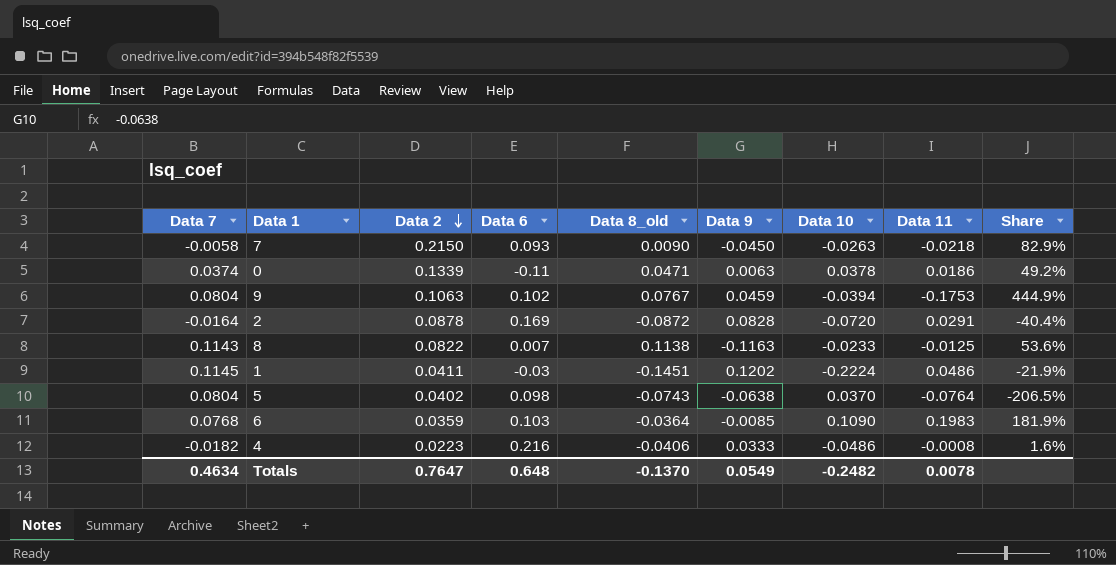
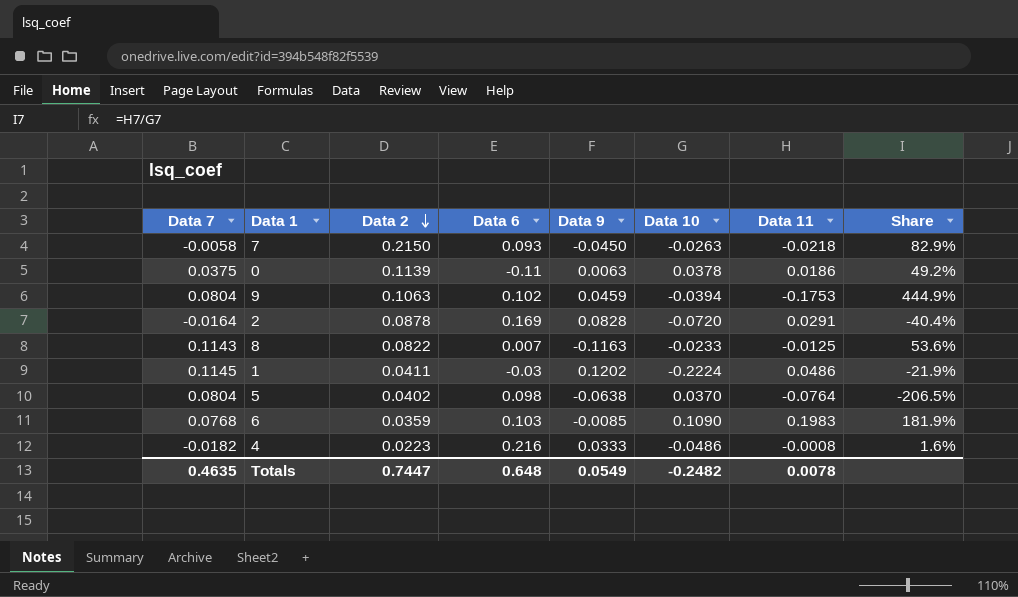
column Data 8_old | position: 5 -> none
0 | Data 7: 0.0374 -> 0.0375
0 | Data 2: 0.1339 -> 0.1139
Totals | Data 7: 0.4634 -> 0.4635
Totals | Data 2: 0.7647 -> 0.7447

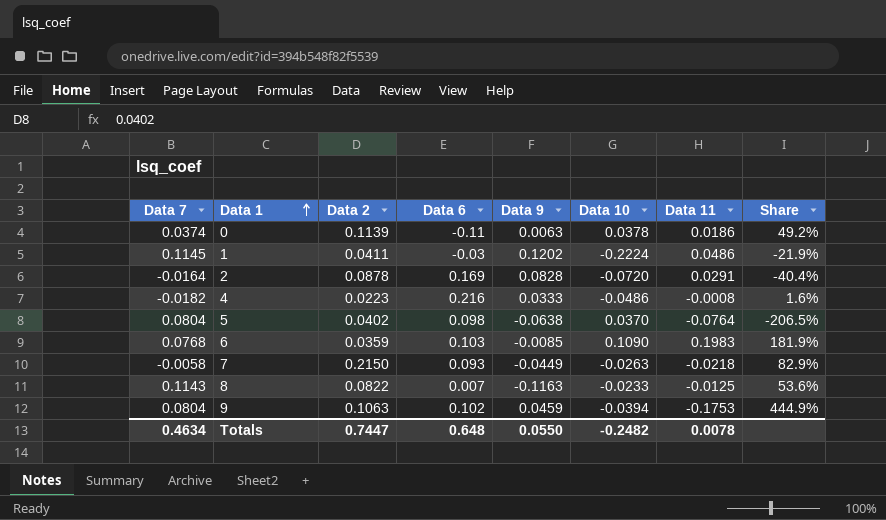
row order: Data 2 descending -> Data 1 ascending
0 | Data 7: 0.0375 -> 0.0374
7 | Data 9: -0.0450 -> -0.0449
Totals | Data 7: 0.4635 -> 0.4634
Totals | Data 9: 0.0549 -> 0.0550

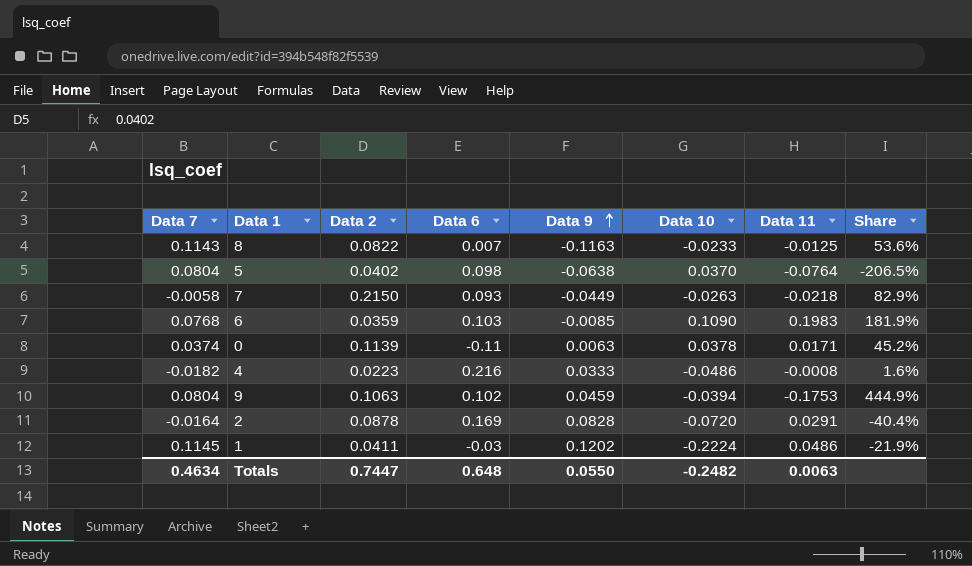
row order: Data 1 ascending -> Data 9 ascending
0 | Data 11: 0.0186 -> 0.0171
0 | Share: 49.2% -> 45.2%
Totals | Data 11: 0.0078 -> 0.0063

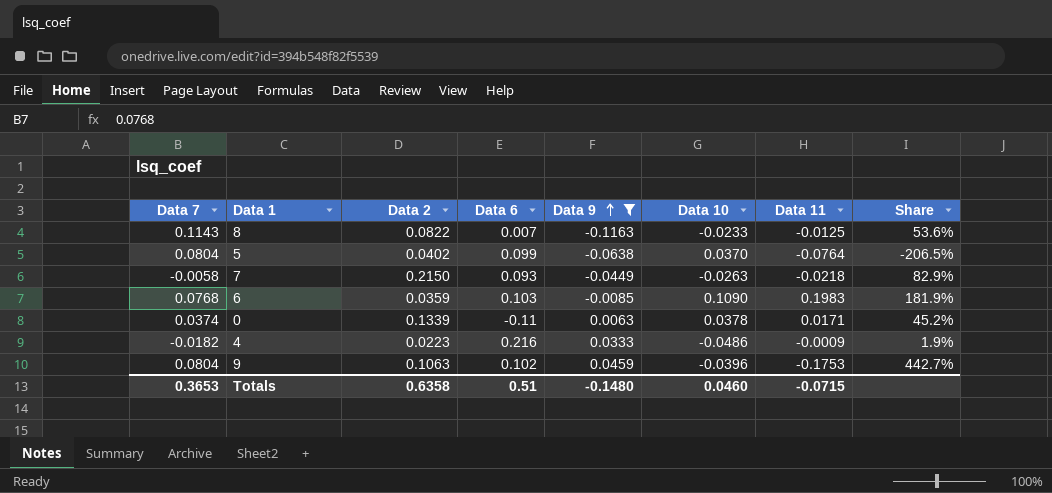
filter: none -> Data 9 <= 0.0459
5 | Data 6: 0.098 -> 0.099
0 | Data 2: 0.1139 -> 0.1339
4 | Data 11: -0.0008 -> -0.0009
4 | Share: 1.6% -> 1.9%
9 | Data 10: -0.0394 -> -0.0396
9 | Share: 444.9% -> 442.7%
Totals | Data 7: 0.4634 -> 0.3653
Totals | Data 2: 0.7447 -> 0.6358
Totals | Data 6: 0.648 -> 0.51
Totals | Data 9: 0.0550 -> -0.1480
Totals | Data 10: -0.2482 -> 0.0460
Totals | Data 11: 0.0063 -> -0.0715

